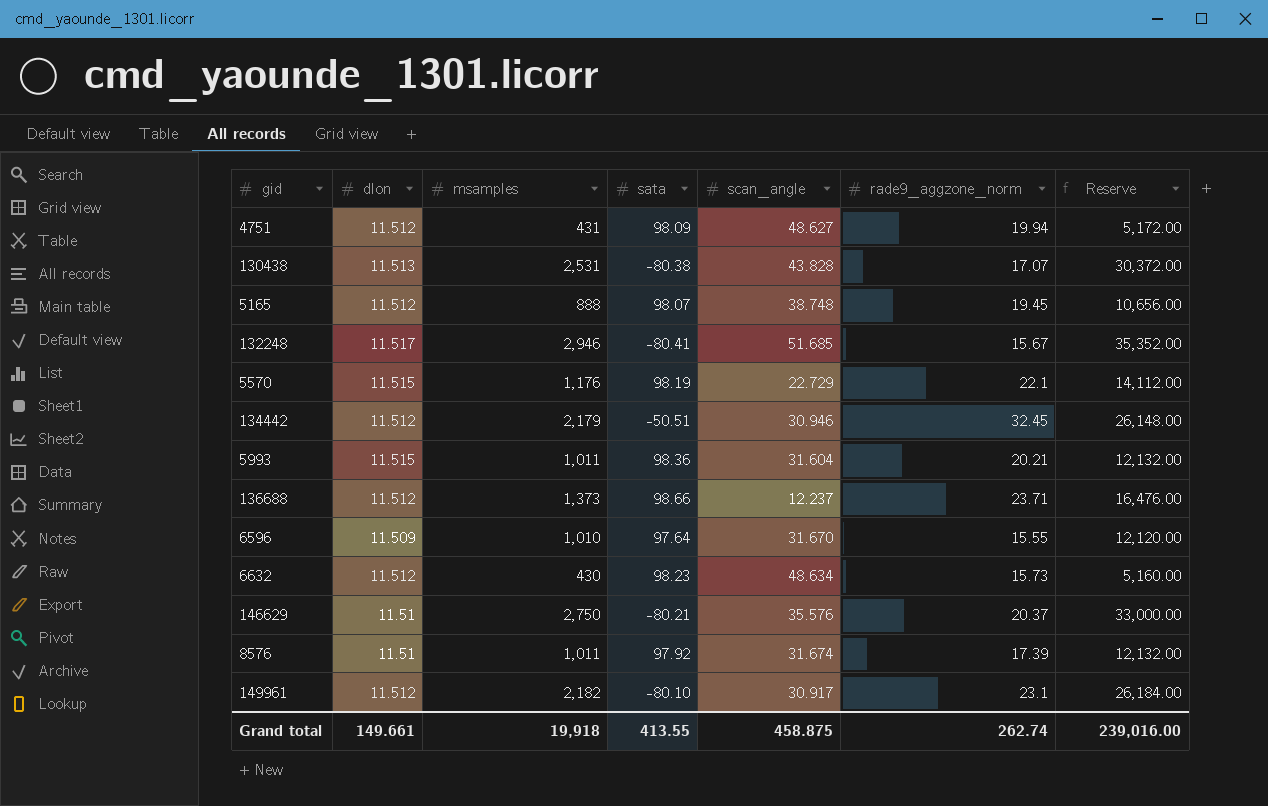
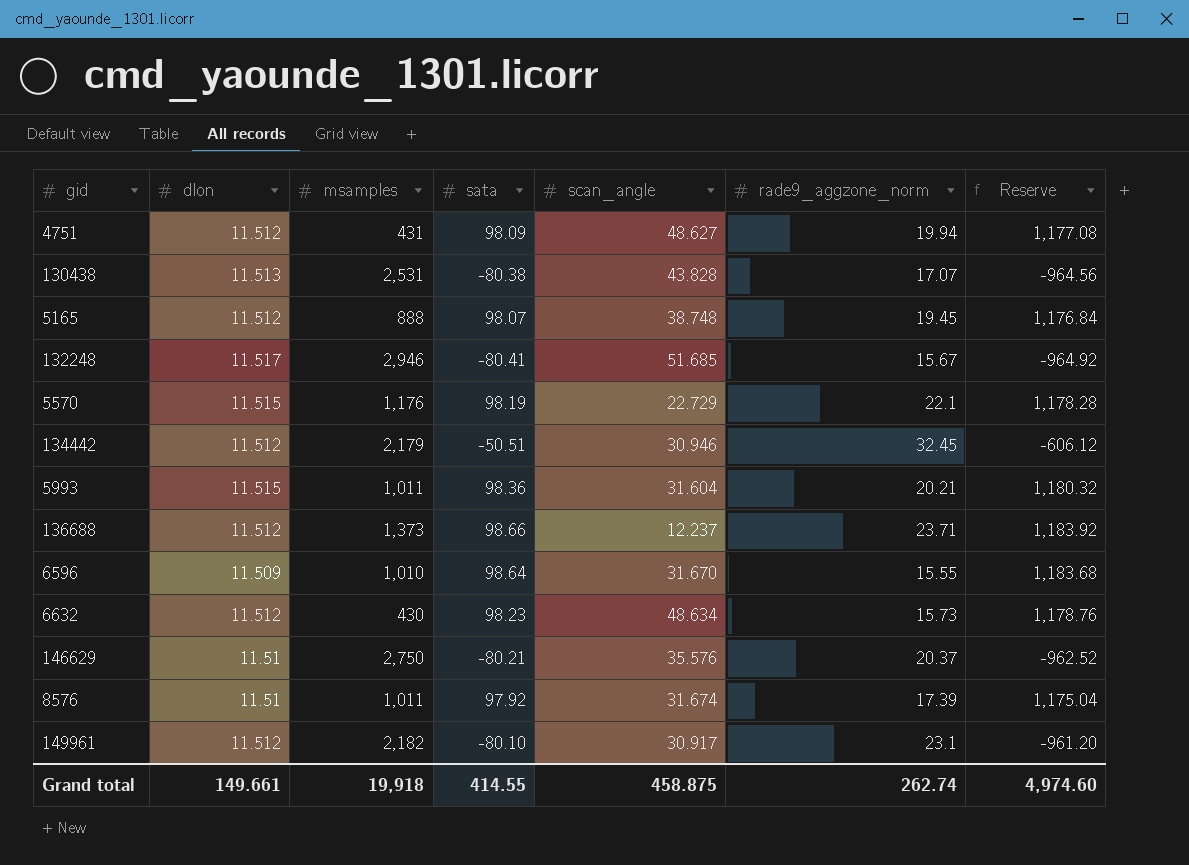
column Reserve | formula: [msamples] * 12 -> [sata] * 12
6596 | sata: 97.64 -> 98.64
Grand total | sata: 413.55 -> 414.55
Grand total | Reserve: 239,016.00 -> 4,974.60

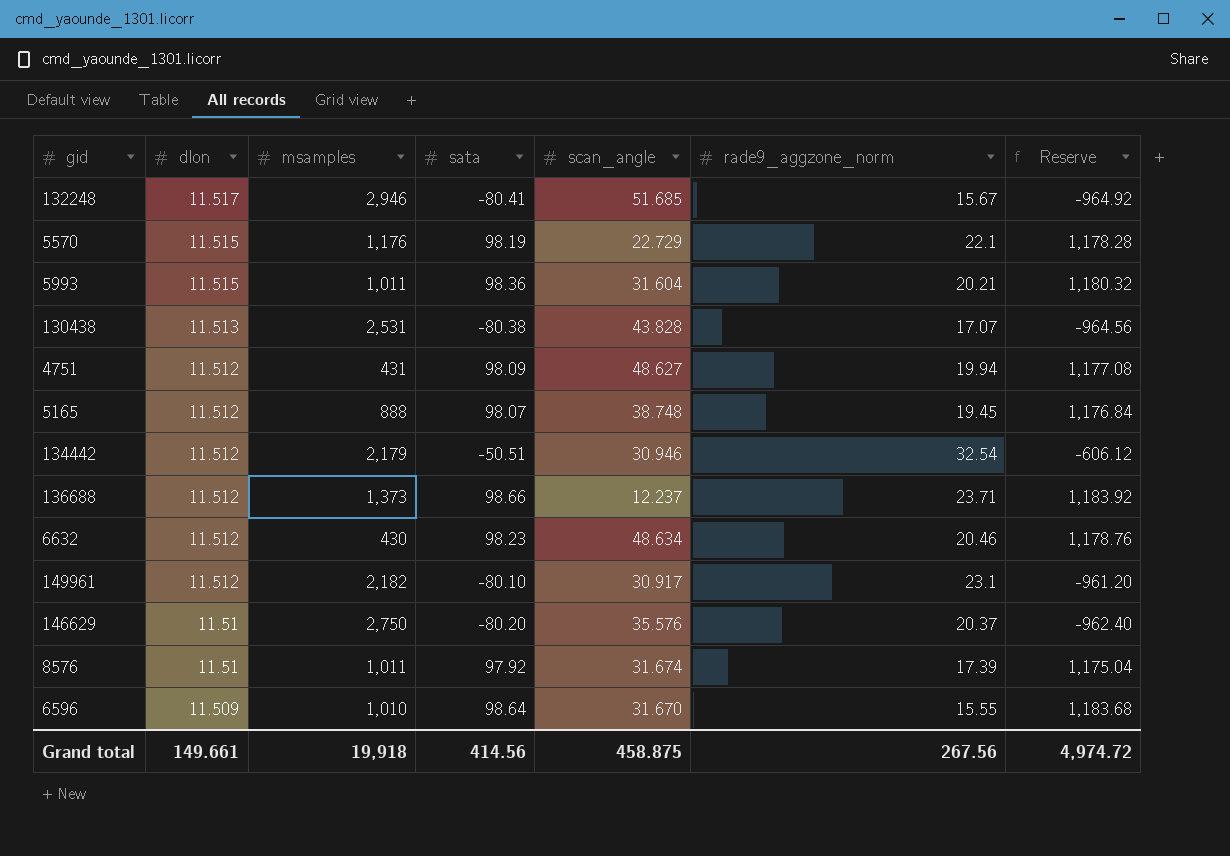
row order: none -> dlon descending
134442 | rade9_aggzone_norm: 32.45 -> 32.54
6632 | rade9_aggzone_norm: 15.73 -> 20.46
146629 | sata: -80.21 -> -80.20
146629 | Reserve: -962.52 -> -962.40
Grand total | sata: 414.55 -> 414.56
Grand total | rade9_aggzone_norm: 262.74 -> 267.56
Grand total | Reserve: 4,974.60 -> 4,974.72

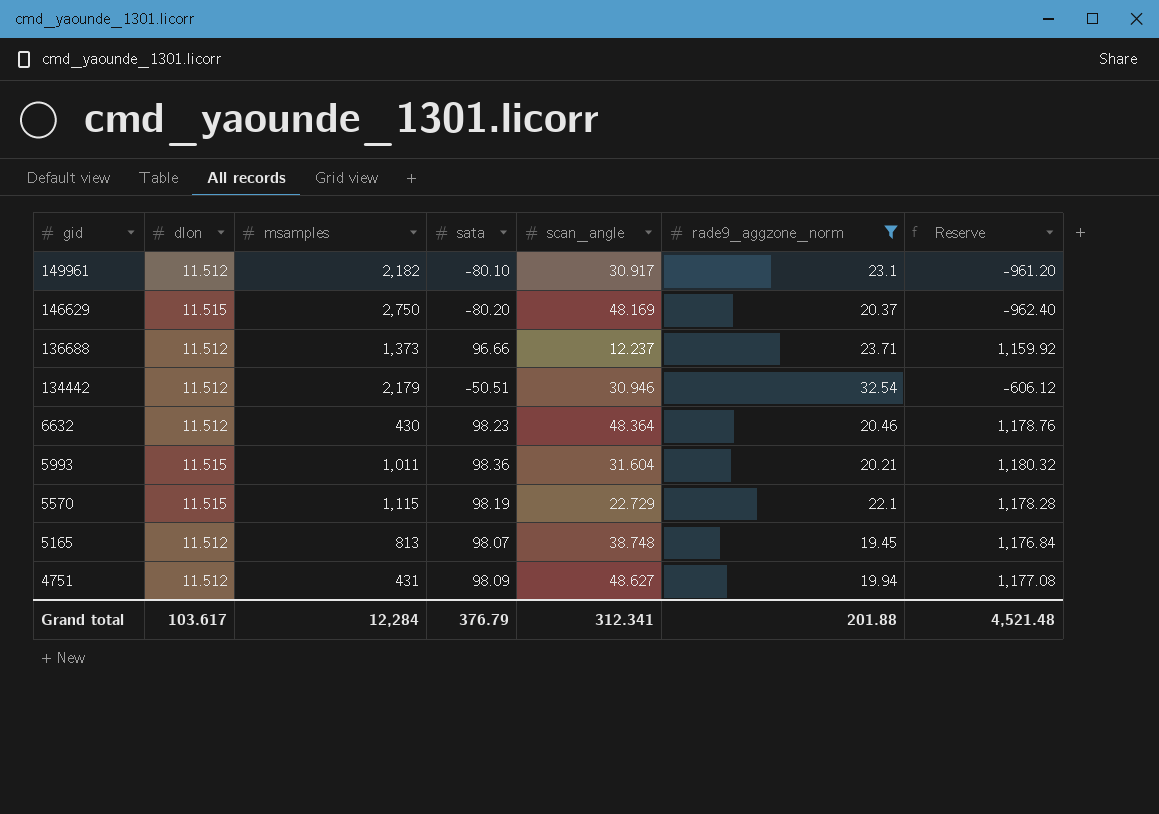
filter: none -> rade9_aggzone_norm >= 19.45
row order: dlon descending -> gid descending
146629 | dlon: 11.51 -> 11.515
146629 | scan_angle: 35.576 -> 48.169
136688 | sata: 98.66 -> 96.66
136688 | Reserve: 1,183.92 -> 1,159.92
6632 | scan_angle: 48.634 -> 48.364
5570 | msamples: 1,176 -> 1,115
5165 | msamples: 888 -> 813
Grand total | dlon: 149.661 -> 103.617
Grand total | msamples: 19,918 -> 12,284
Grand total | sata: 414.56 -> 376.79
Grand total | scan_angle: 458.875 -> 312.341
Grand total | rade9_aggzone_norm: 267.56 -> 201.88
Grand total | Reserve: 4,974.72 -> 4,521.48

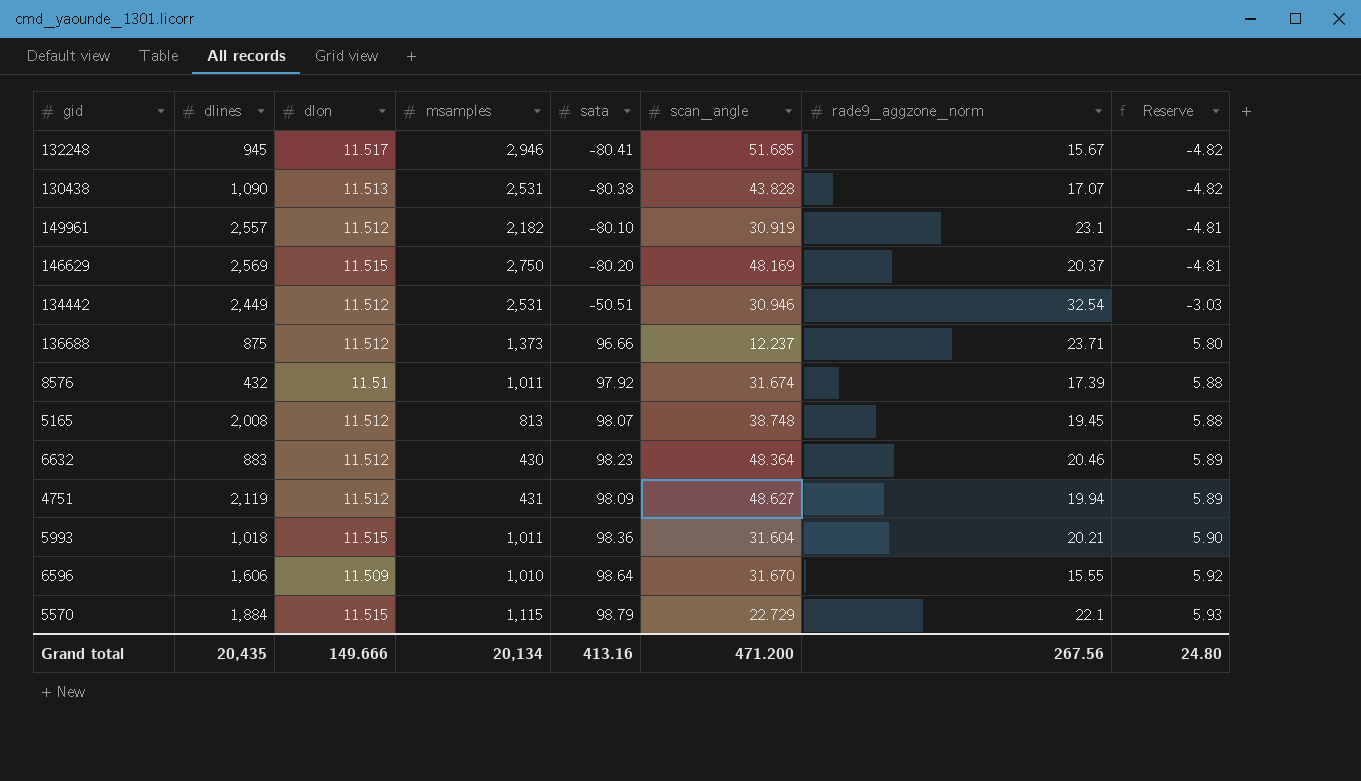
filter: rade9_aggzone_norm >= 19.45 -> none
row order: gid descending -> Reserve ascending
column dlines | position: none -> 2
column Reserve | formula: [sata] * 12 -> [sata] * 0.06
149961 | scan_angle: 30.917 -> 30.919
134442 | msamples: 2,179 -> 2,531
5570 | sata: 98.19 -> 98.79
Grand total | dlon: 103.617 -> 149.666
Grand total | msamples: 12,284 -> 20,134
Grand total | sata: 376.79 -> 413.16
Grand total | scan_angle: 312.341 -> 471.200
Grand total | rade9_aggzone_norm: 201.88 -> 267.56
Grand total | Reserve: 4,521.48 -> 24.80

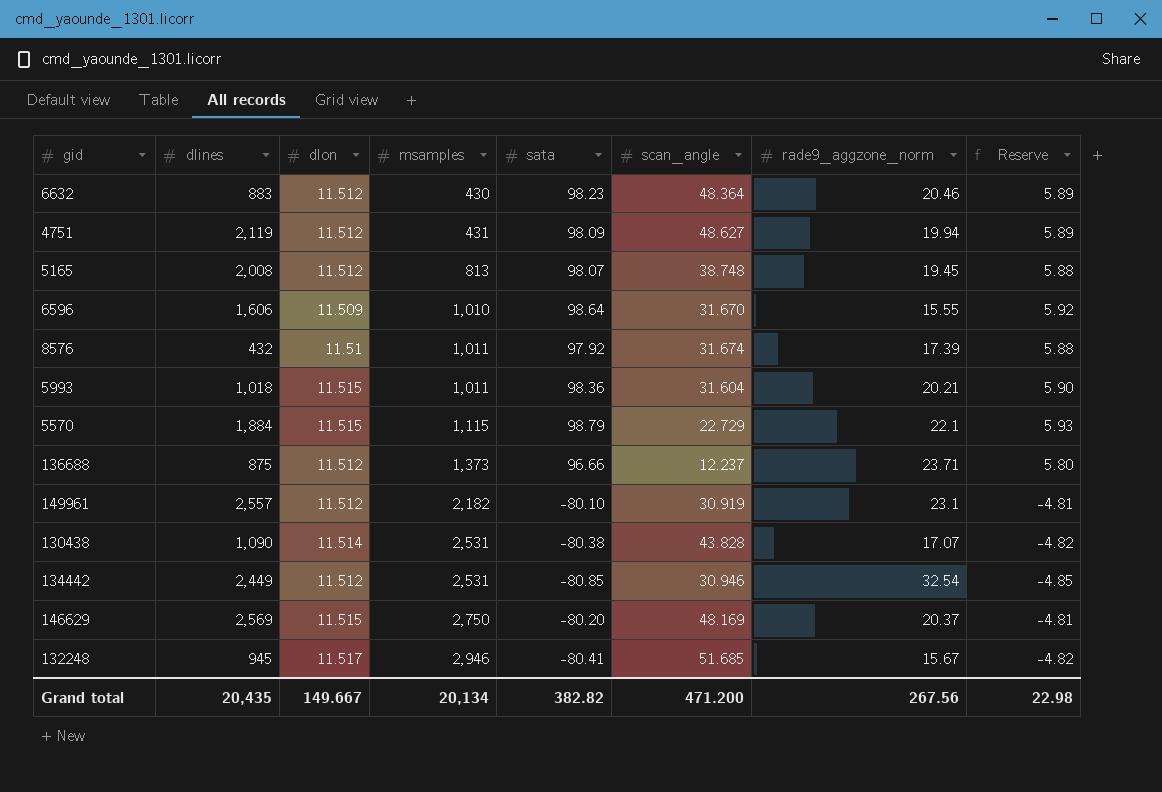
row order: Reserve ascending -> msamples ascending
130438 | dlon: 11.513 -> 11.514
134442 | sata: -50.51 -> -80.85
134442 | Reserve: -3.03 -> -4.85
Grand total | dlon: 149.666 -> 149.667
Grand total | sata: 413.16 -> 382.82
Grand total | Reserve: 24.80 -> 22.98

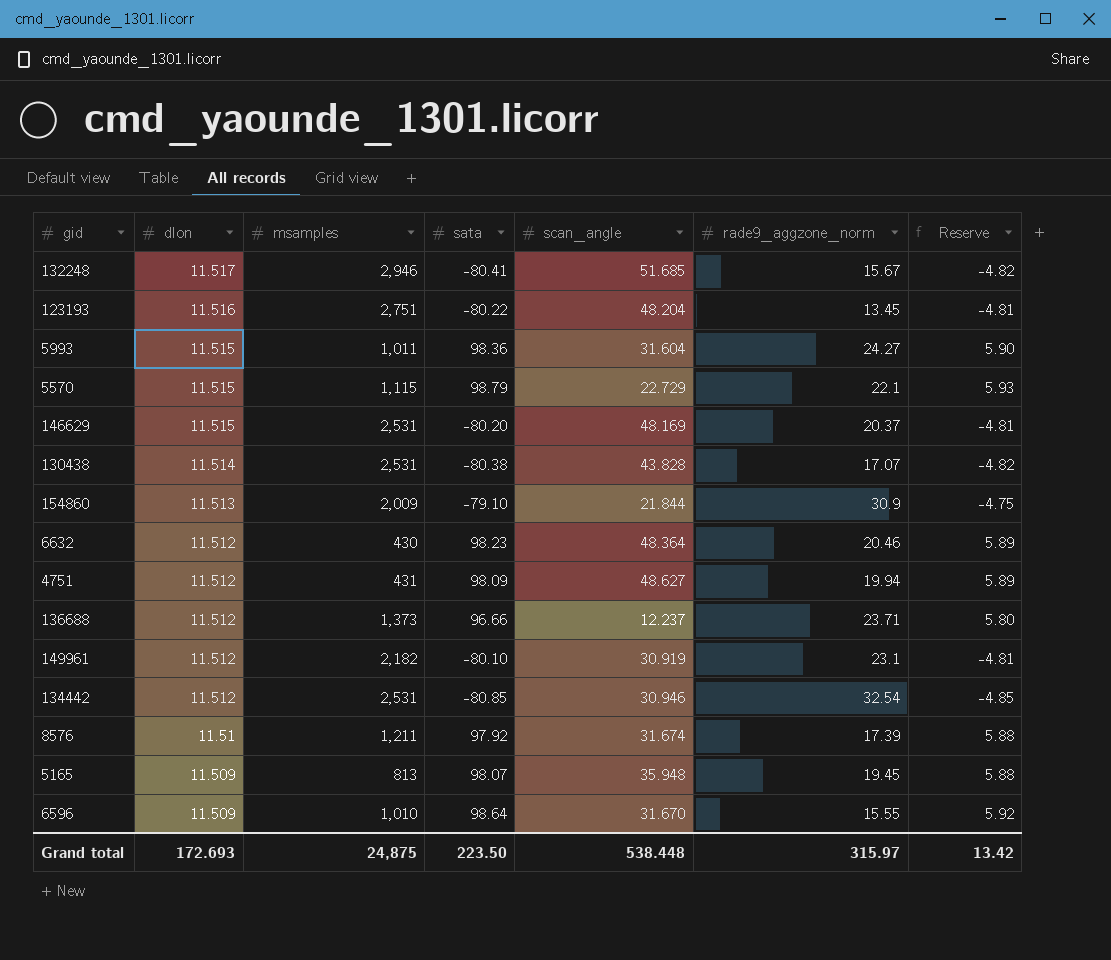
row order: msamples ascending -> dlon descending
column dlines | position: 2 -> none
row 123193: none -> 11.516 | 2,751 | -80.22 | 48.204 | 13.45 | -4.81
5993 | rade9_aggzone_norm: 20.21 -> 24.27
146629 | msamples: 2,750 -> 2,531
row 154860: none -> 11.513 | 2,009 | -79.10 | 21.844 | 30.9 | -4.75
8576 | msamples: 1,011 -> 1,211
5165 | dlon: 11.512 -> 11.509
5165 | scan_angle: 38.748 -> 35.948
Grand total | dlon: 149.667 -> 172.693
Grand total | msamples: 20,134 -> 24,875
Grand total | sata: 382.82 -> 223.50
Grand total | scan_angle: 471.200 -> 538.448
Grand total | rade9_aggzone_norm: 267.56 -> 315.97
Grand total | Reserve: 22.98 -> 13.42

